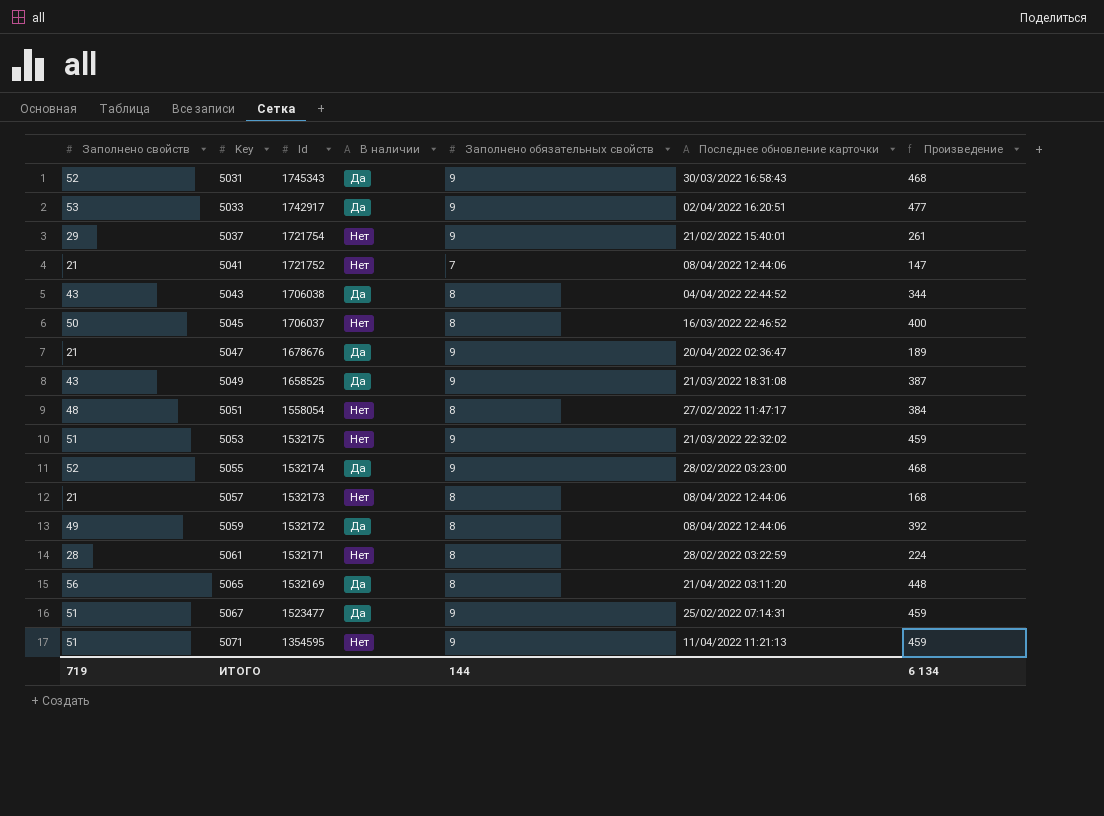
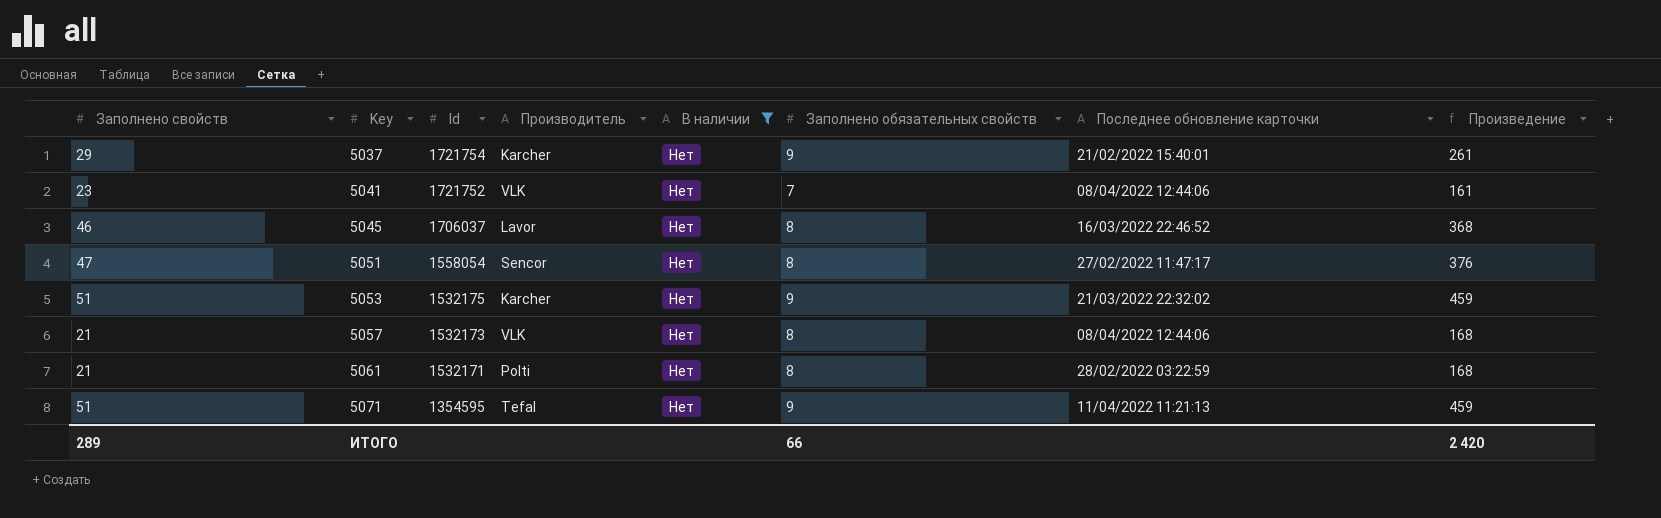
filter: none -> В наличии = Нет
column Производитель | position: none -> 4
5041 | Заполнено свойств: 21 -> 23
5041 | Произведение: 147 -> 161
5045 | Заполнено свойств: 50 -> 46
5045 | Произведение: 400 -> 368
5051 | Заполнено свойств: 48 -> 47
5051 | Произведение: 384 -> 376
5061 | Заполнено свойств: 28 -> 21
5061 | Произведение: 224 -> 168
ИТОГО | Заполнено свойств: 719 -> 289
ИТОГО | Заполнено обязательных свойств: 144 -> 66
ИТОГО | Произведение: 6 134 -> 2 420

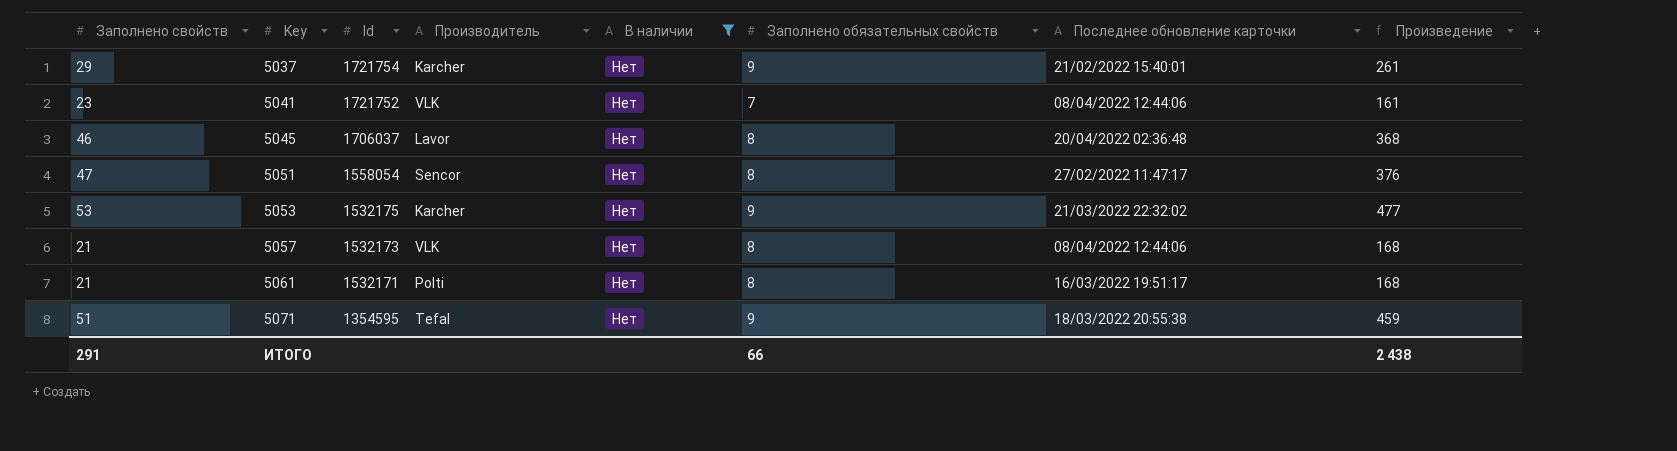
5045 | Последнее обновление карточки: 16/03/2022 22:46:52 -> 20/04/2022 02:36:48
5053 | Заполнено свойств: 51 -> 53
5053 | Произведение: 459 -> 477
5061 | Последнее обновление карточки: 28/02/2022 03:22:59 -> 16/03/2022 19:51:17
5071 | Последнее обновление карточки: 11/04/2022 11:21:13 -> 18/03/2022 20:55:38
ИТОГО | Заполнено свойств: 289 -> 291
ИТОГО | Произведение: 2 420 -> 2 438

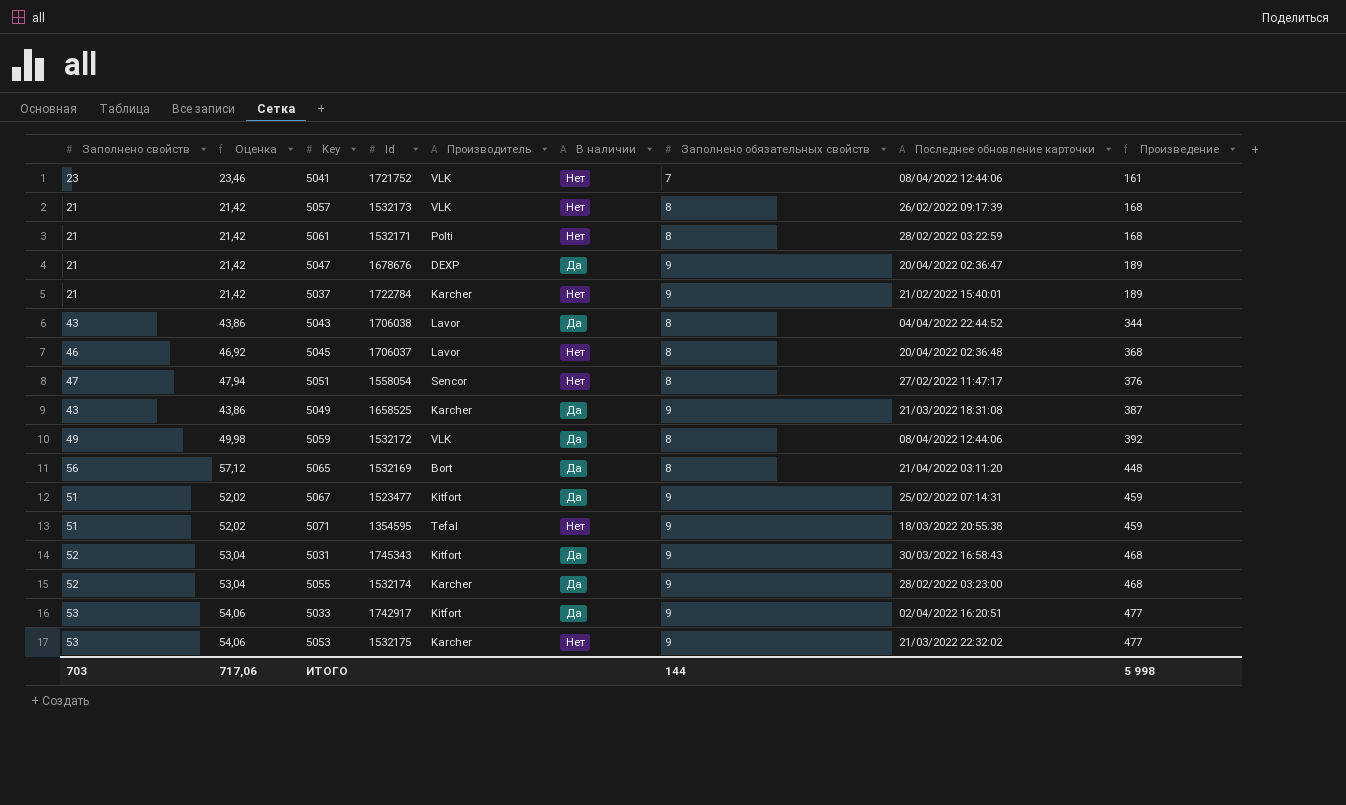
filter: В наличии = Нет -> none
row order: Key ascending -> Произведение ascending
column Оценка | formula: none -> [Заполнено свойств] * 1,02
5057 | Последнее обновление карточки: 08/04/2022 12:44:06 -> 26/02/2022 09:17:39
5061 | Последнее обновление карточки: 16/03/2022 19:51:17 -> 28/02/2022 03:22:59
5037 | Заполнено свойств: 29 -> 21
5037 | Id: 1721754 -> 1722784
5037 | Произведение: 261 -> 189
ИТОГО | Заполнено свойств: 291 -> 703
ИТОГО | Заполнено обязательных свойств: 66 -> 144
ИТОГО | Произведение: 2 438 -> 5 998

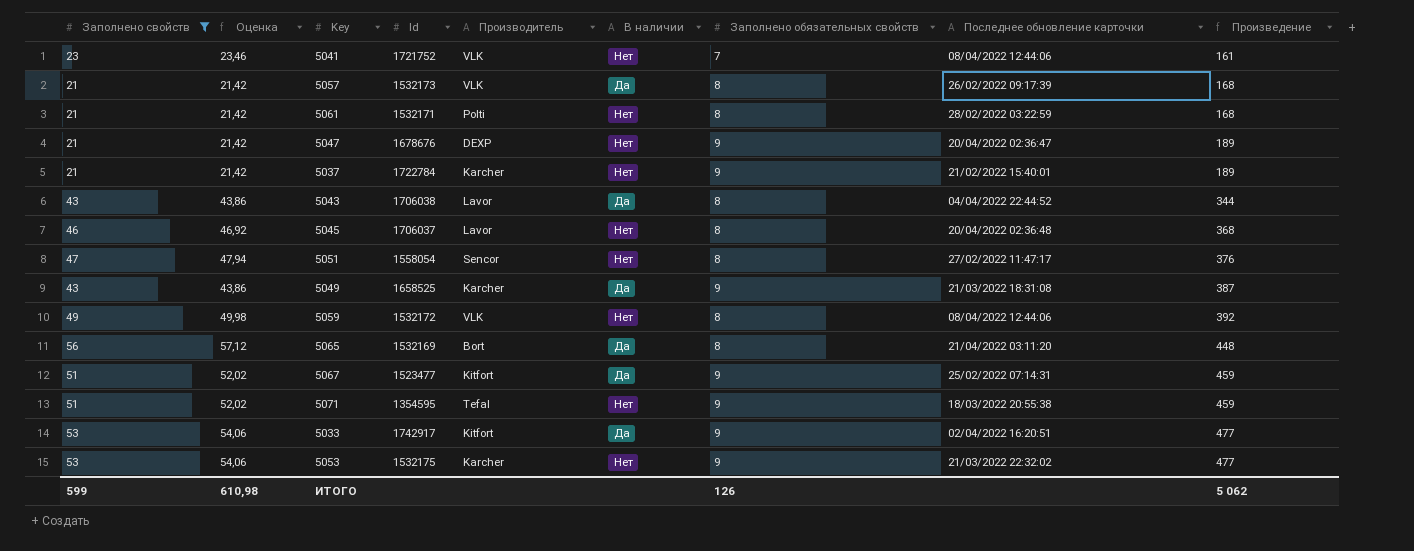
filter: none -> Заполнено свойств != 52
5057 | В наличии: Нет -> Да
5047 | В наличии: Да -> Нет
5059 | В наличии: Да -> Нет
ИТОГО | Заполнено свойств: 703 -> 599
ИТОГО | Оценка: 717,06 -> 610,98
ИТОГО | Заполнено обязательных свойств: 144 -> 126
ИТОГО | Произведение: 5 998 -> 5 062

